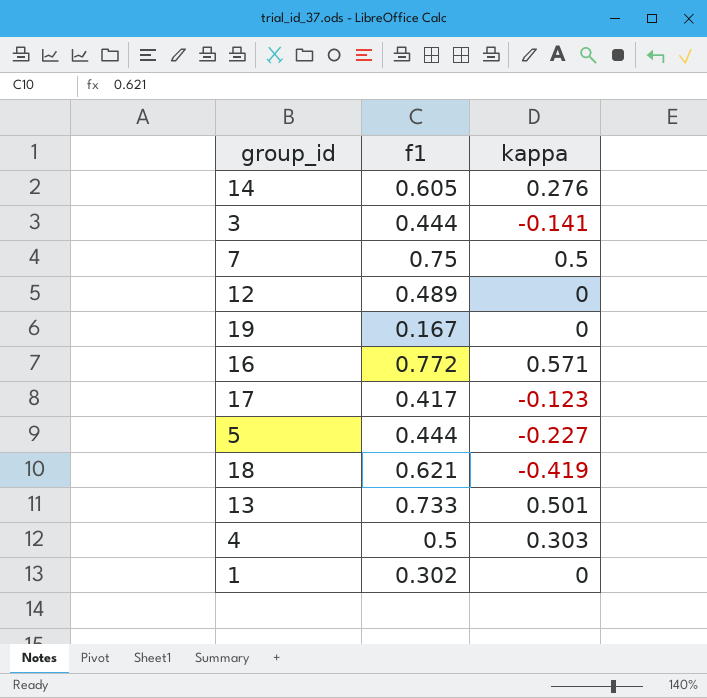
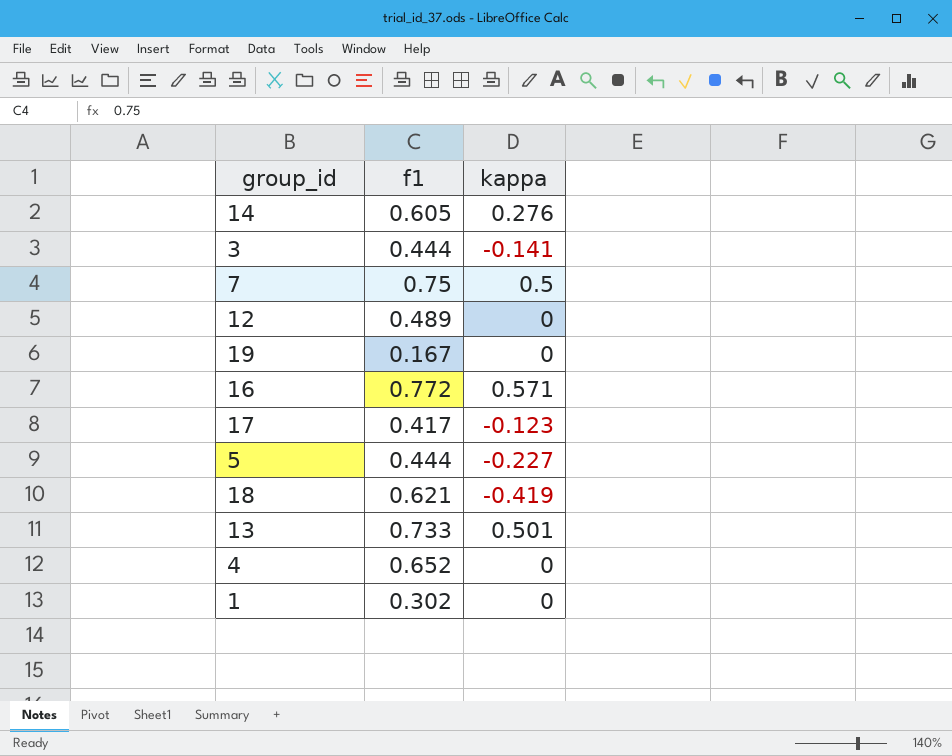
4 | f1: 0.5 -> 0.652
4 | kappa: 0.303 -> 0

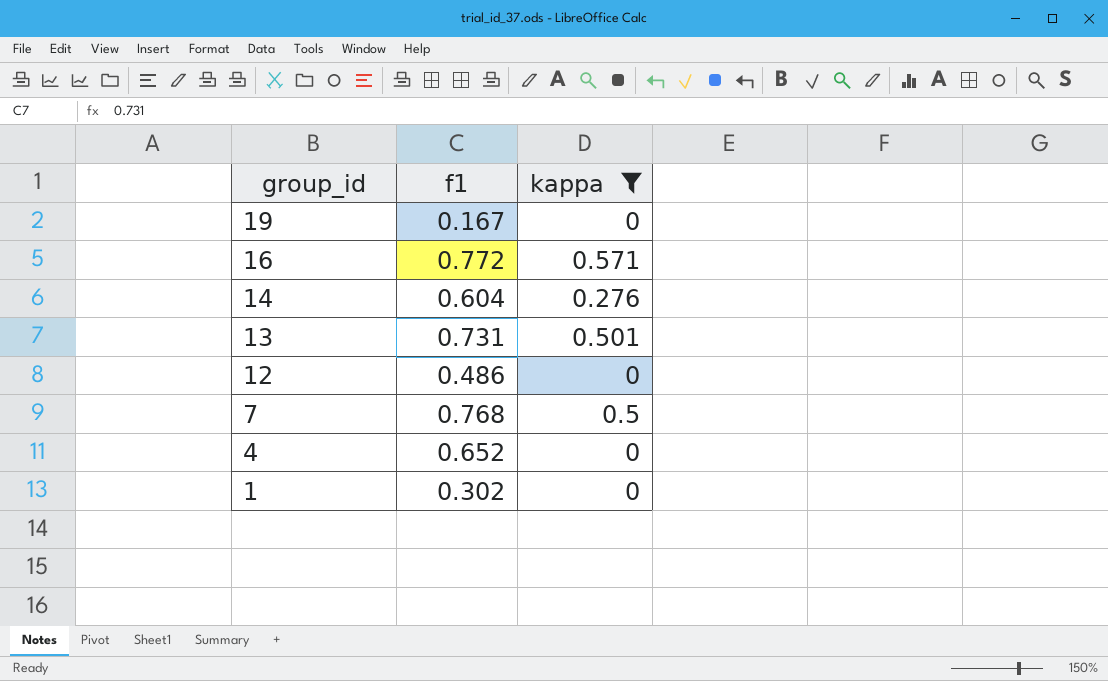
filter: none -> kappa >= 0
row order: none -> group_id descending
14 | f1: 0.605 -> 0.604
13 | f1: 0.733 -> 0.731
12 | f1: 0.489 -> 0.486
7 | f1: 0.75 -> 0.768

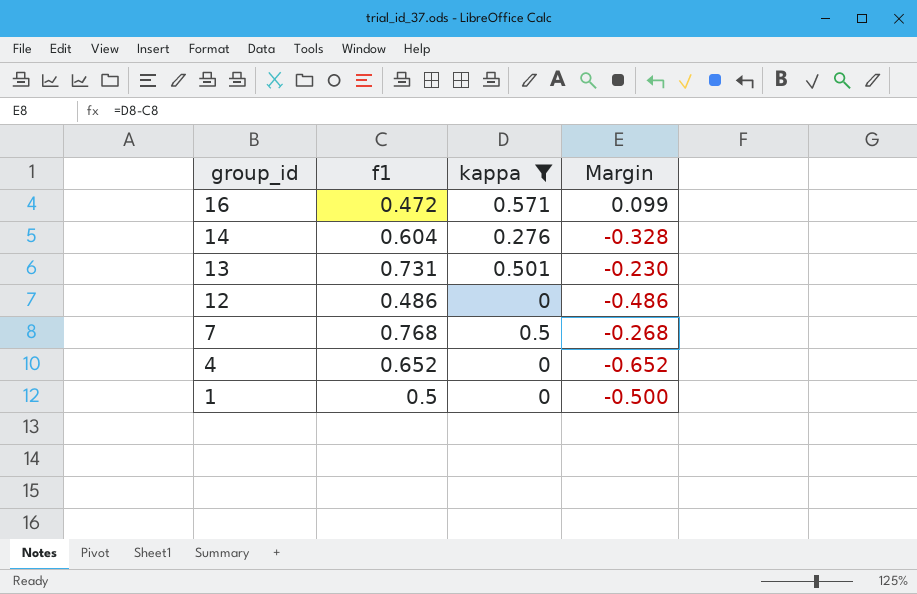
column Margin | formula: none -> [kappa] - [f1]
row 19: 0.167 | 0 -> none
16 | f1: 0.772 -> 0.472
1 | f1: 0.302 -> 0.5

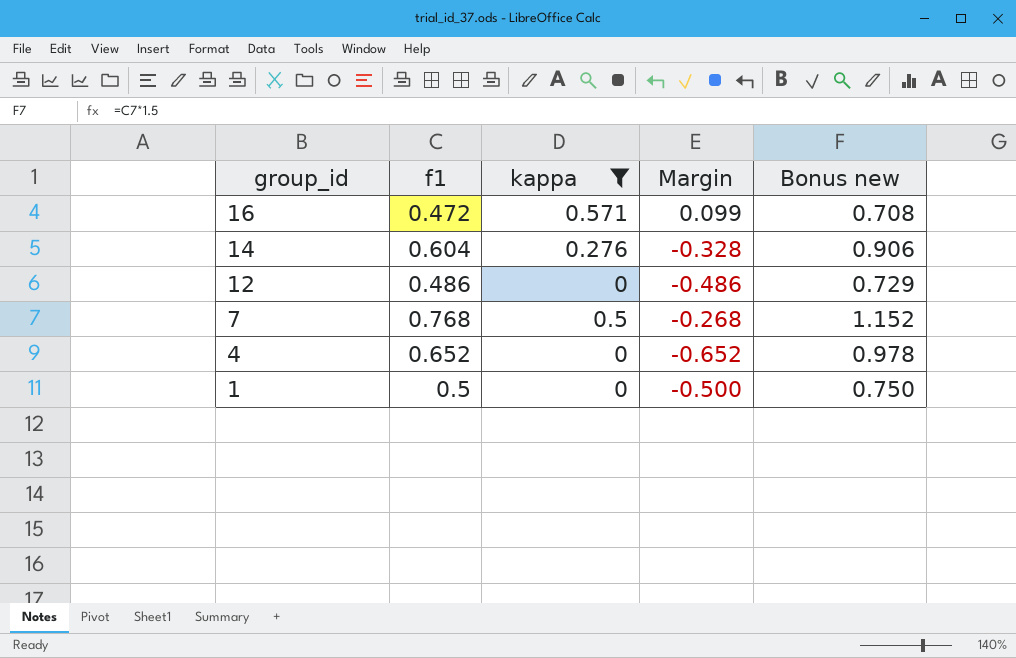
column Bonus new | formula: none -> [f1] * 1.5
row 13: 0.731 | 0.501 | -0.230 -> none

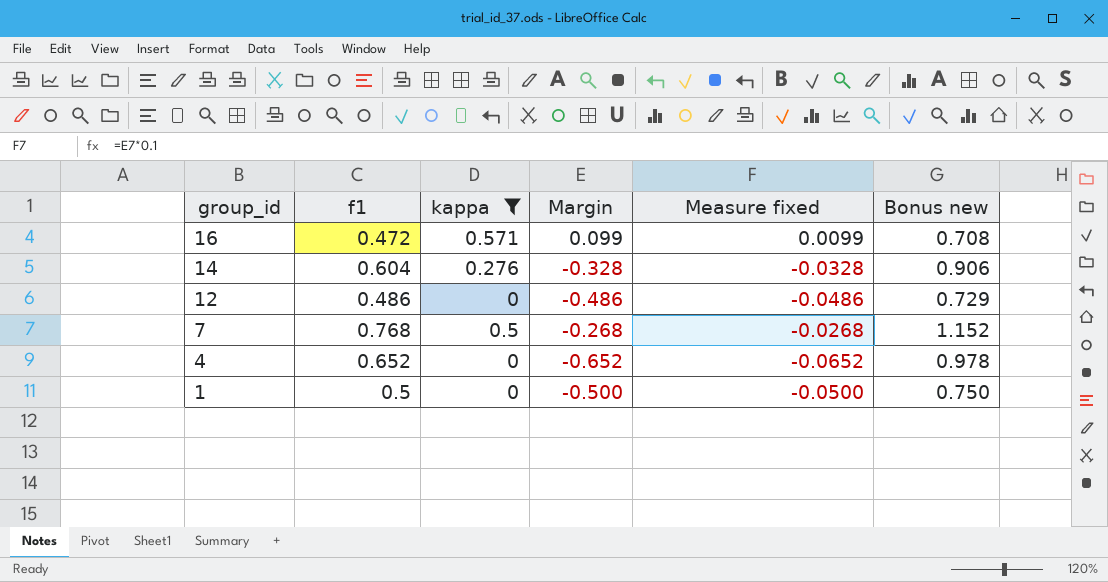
column Measure fixed | formula: none -> [Margin] * 0.1

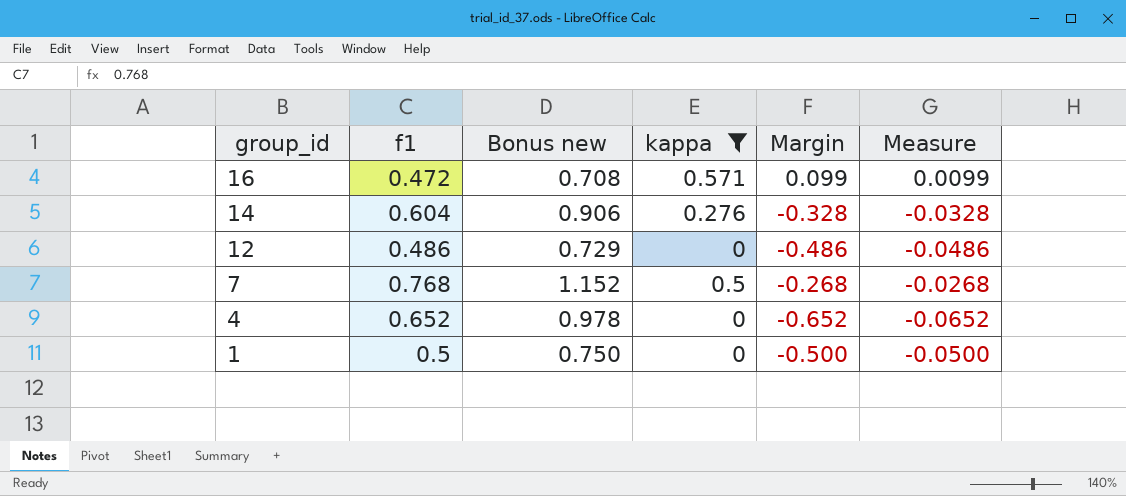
column Bonus new | position: 6 -> 3
column name: Measure fixed -> Measure

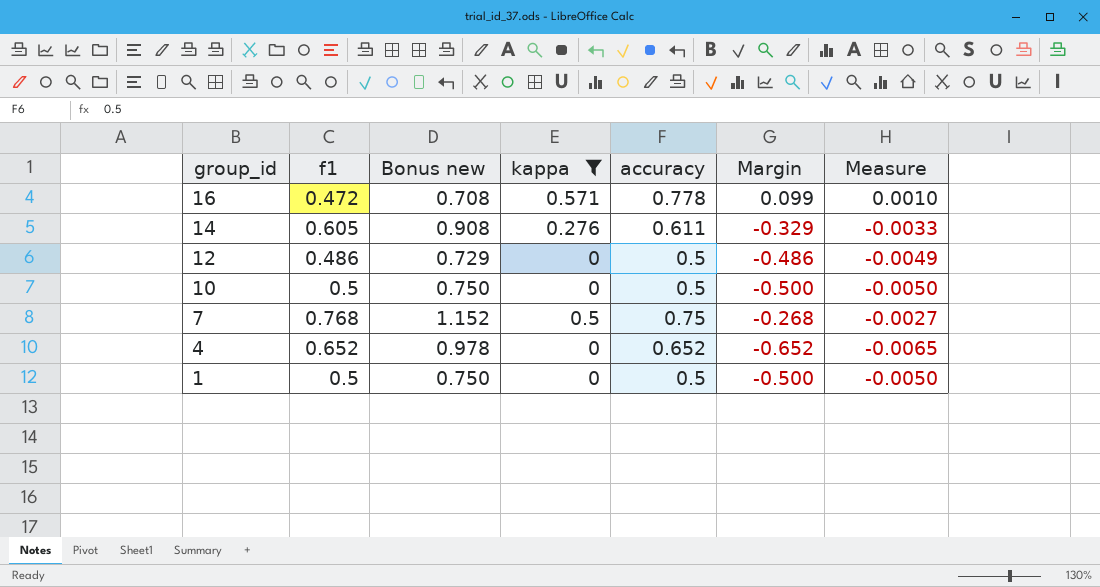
column accuracy | position: none -> 5
column Measure | formula: [Margin] * 0.1 -> [Margin] * 0.01
14 | f1: 0.604 -> 0.605
14 | Bonus new: 0.906 -> 0.908
14 | Margin: -0.328 -> -0.329
row 10: none -> 0.5 | 0.750 | 0 | 0.5 | -0.500 | -0.0050

